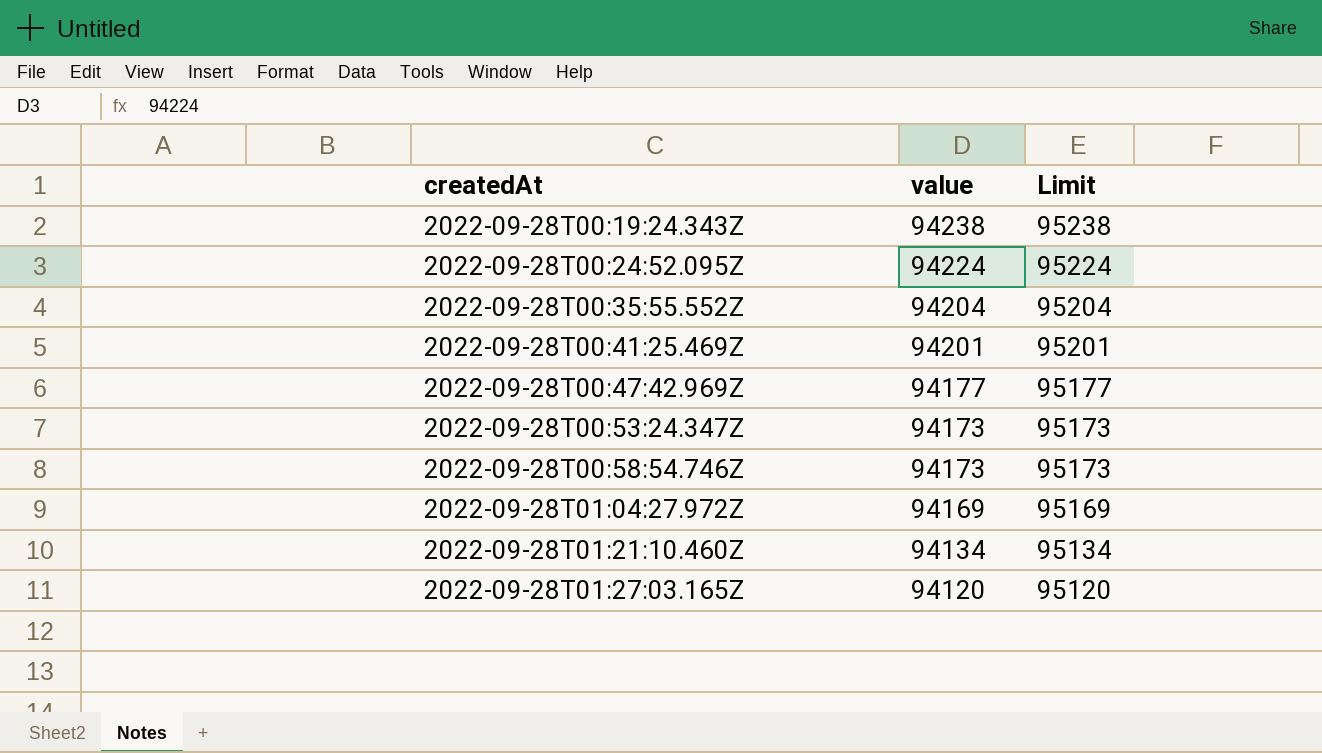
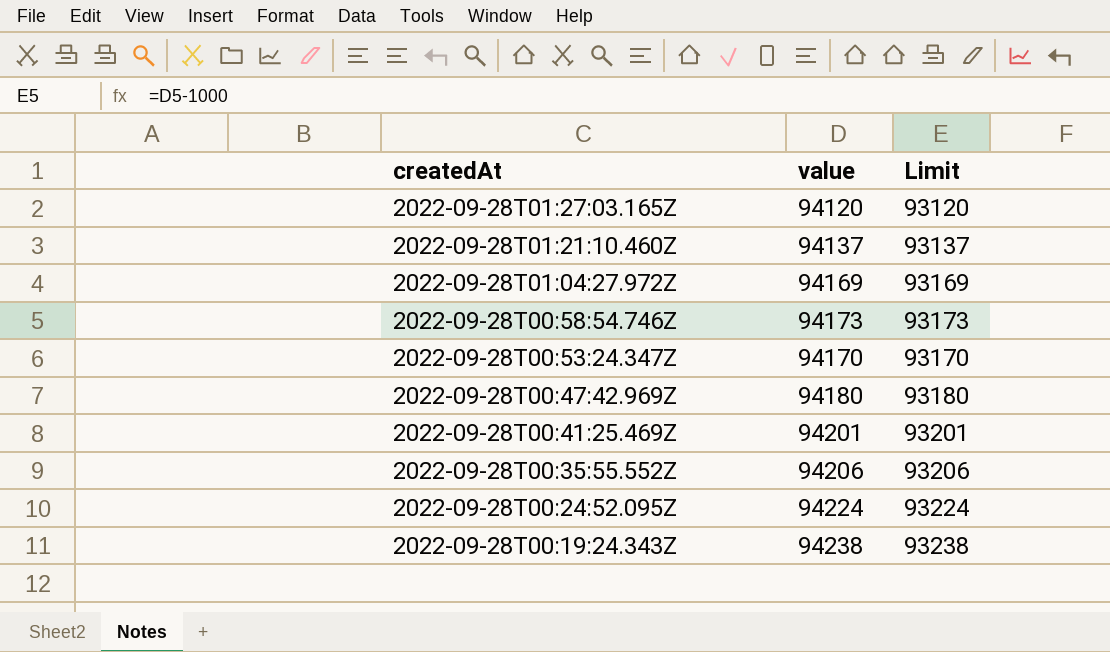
row order: createdAt ascending -> createdAt descending
column Limit | formula: [value] + 1000 -> [value] - 1000
2022-09-28T01:21:10.460Z | value: 94134 -> 94137
2022-09-28T00:53:24.347Z | value: 94173 -> 94170
2022-09-28T00:47:42.969Z | value: 94177 -> 94180
2022-09-28T00:35:55.552Z | value: 94204 -> 94206

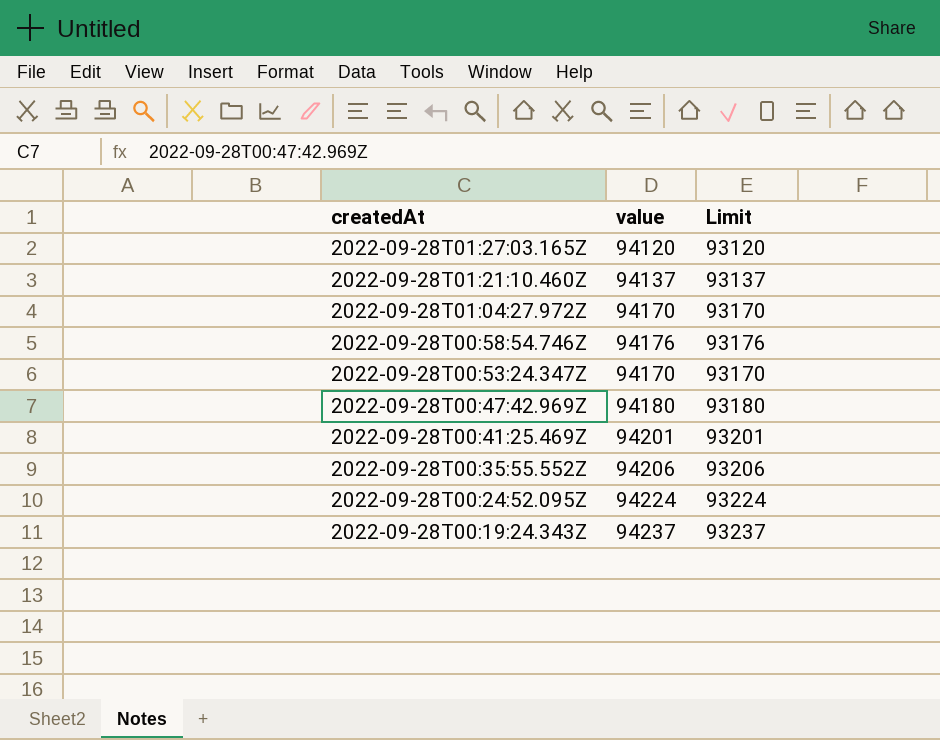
2022-09-28T01:04:27.972Z | value: 94169 -> 94170
2022-09-28T01:04:27.972Z | Limit: 93169 -> 93170
2022-09-28T00:58:54.746Z | value: 94173 -> 94176
2022-09-28T00:58:54.746Z | Limit: 93173 -> 93176
2022-09-28T00:19:24.343Z | value: 94238 -> 94237
2022-09-28T00:19:24.343Z | Limit: 93238 -> 93237

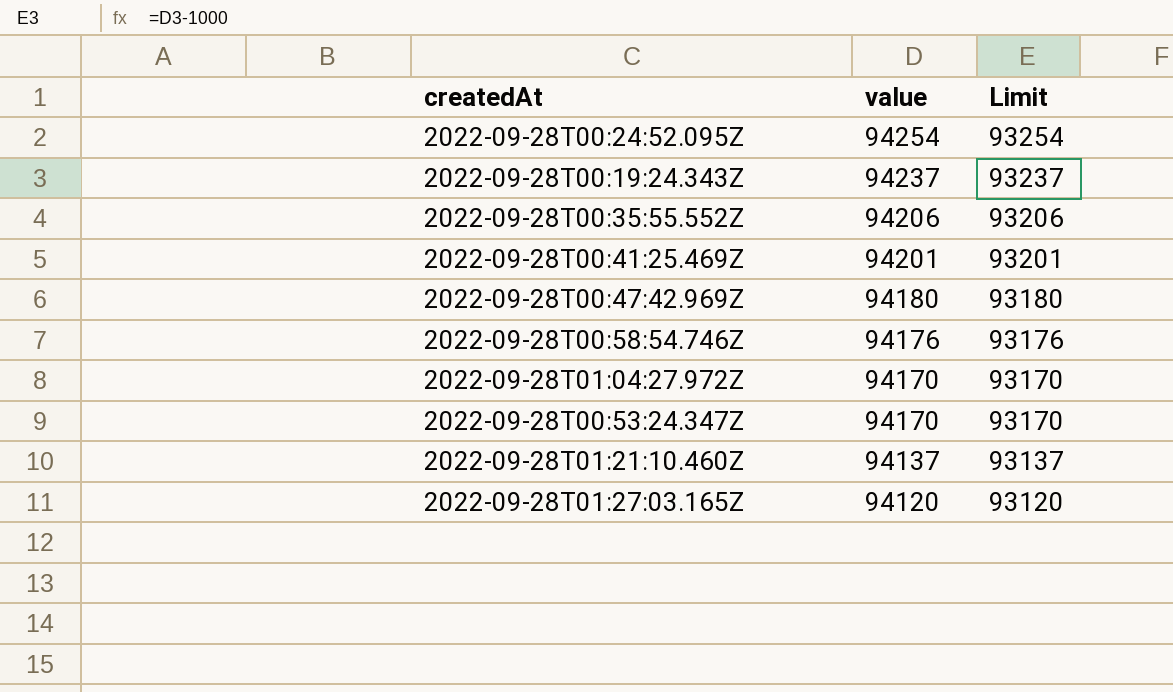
row order: createdAt descending -> value descending
2022-09-28T00:24:52.095Z | value: 94224 -> 94254
2022-09-28T00:24:52.095Z | Limit: 93224 -> 93254

